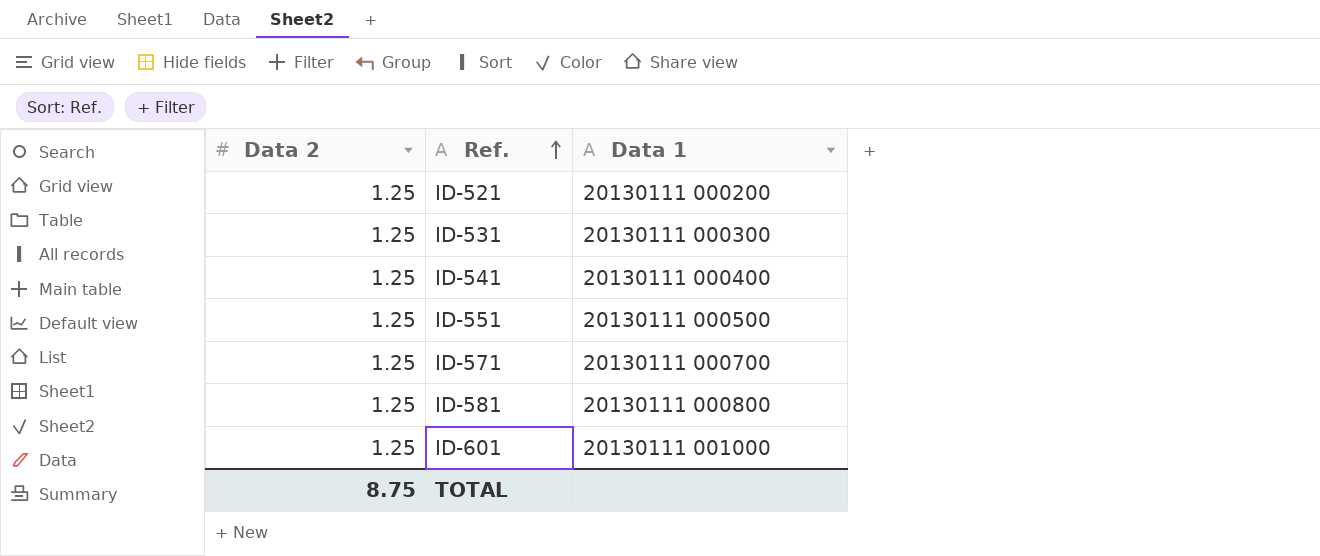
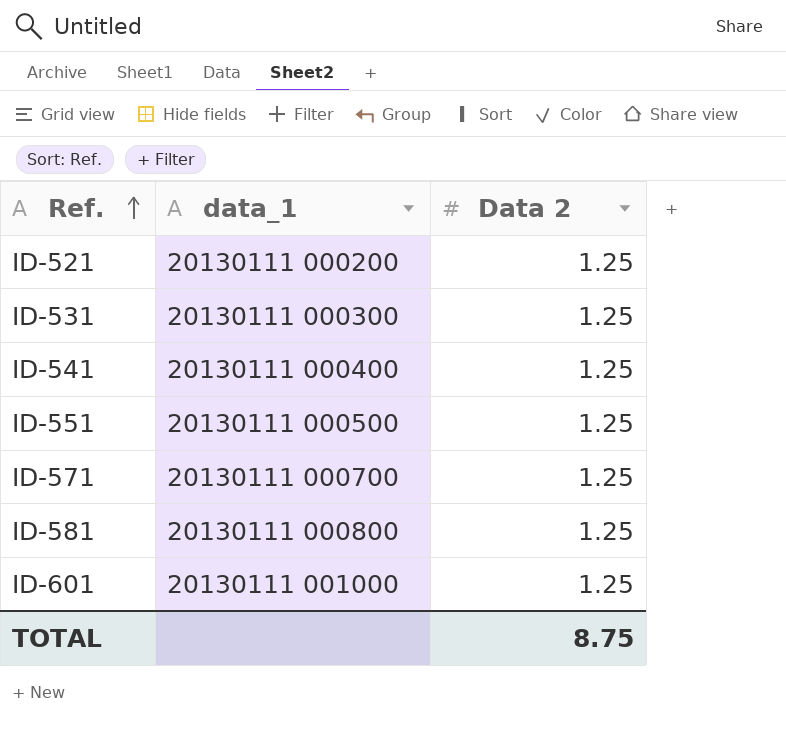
column name: Data 1 -> data_1
column Data 2 | position: 1 -> 3

